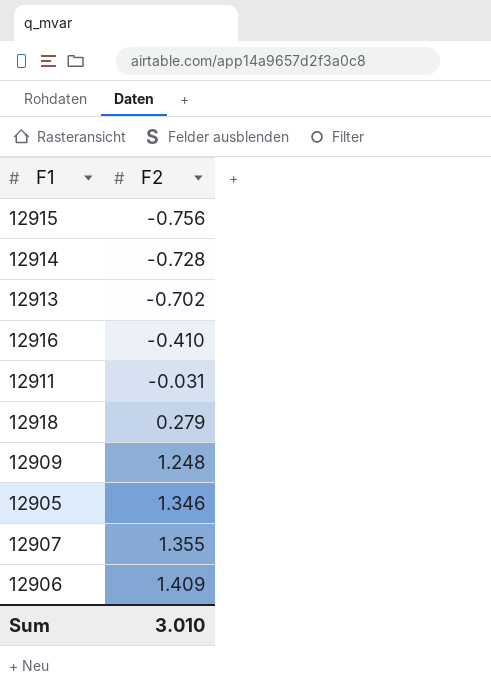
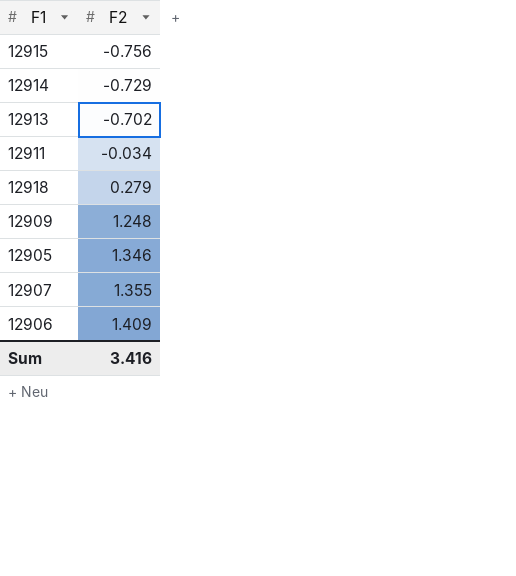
row 12916: -0.410 -> none
12914 | F2: -0.728 -> -0.729
12911 | F2: -0.031 -> -0.034
Sum | F2: 3.010 -> 3.416

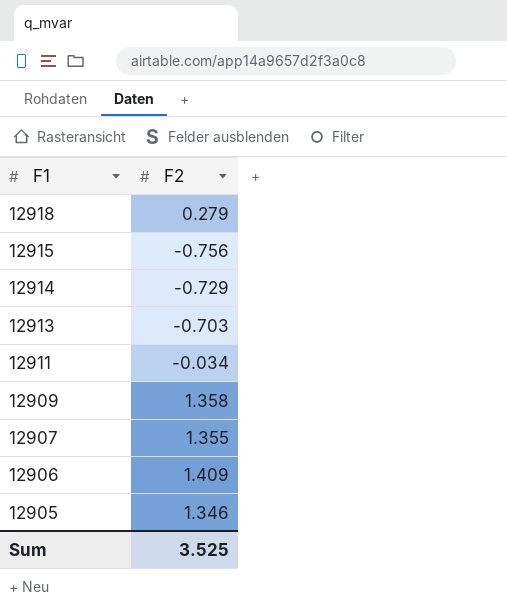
row order: F2 ascending -> F1 descending
12913 | F2: -0.702 -> -0.703
12909 | F2: 1.248 -> 1.358
Sum | F2: 3.416 -> 3.525

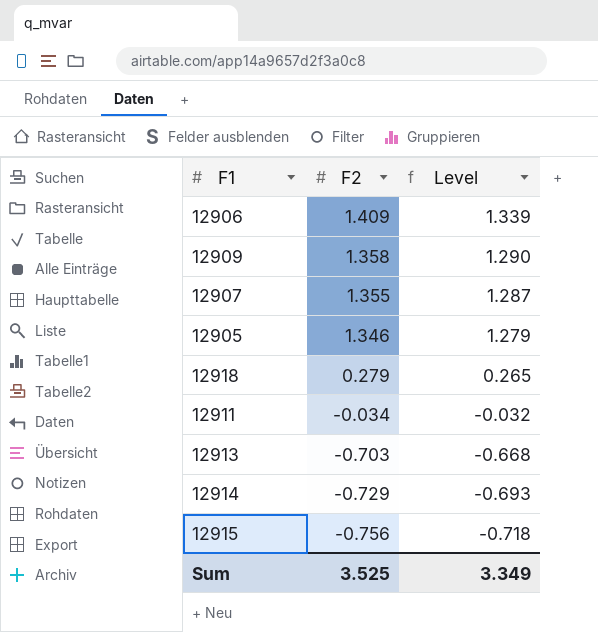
row order: F1 descending -> F2 descending
column Level | formula: none -> [F2] * 0.95

